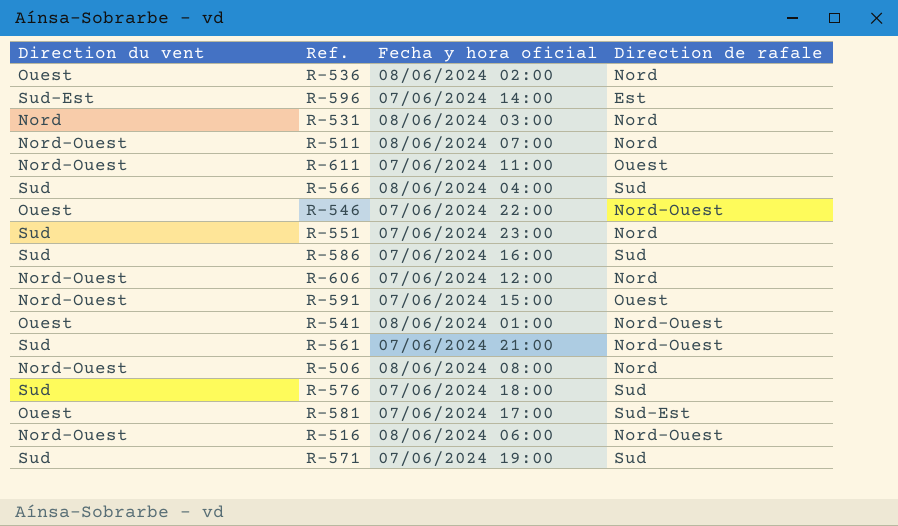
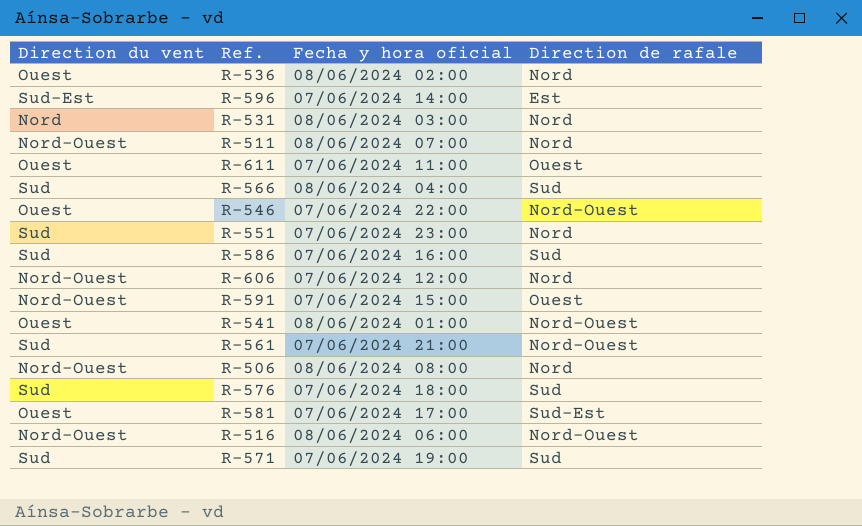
R-611 | Direction du vent: Nord-Ouest -> Ouest

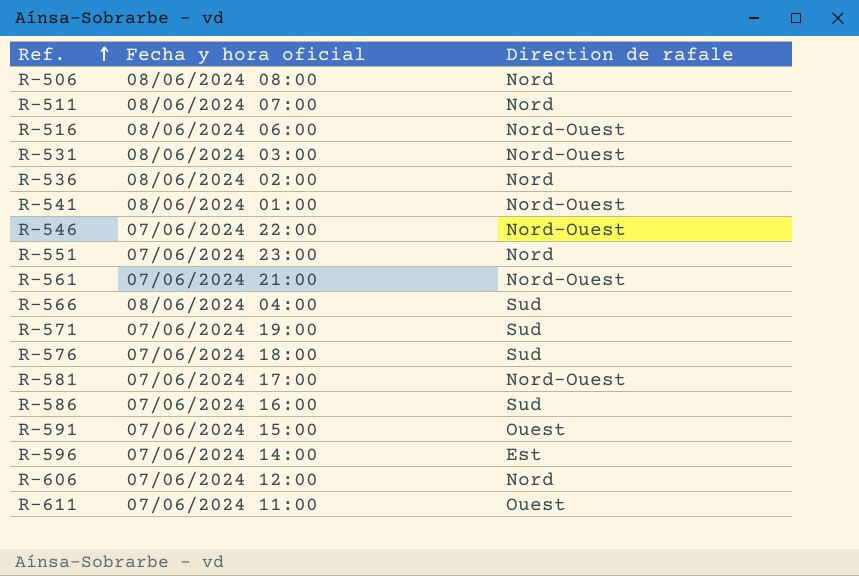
row order: none -> Ref. ascending
column Direction du vent | position: 1 -> none
R-531 | Direction de rafale: Nord -> Nord-Ouest
R-581 | Direction de rafale: Sud-Est -> Nord-Ouest

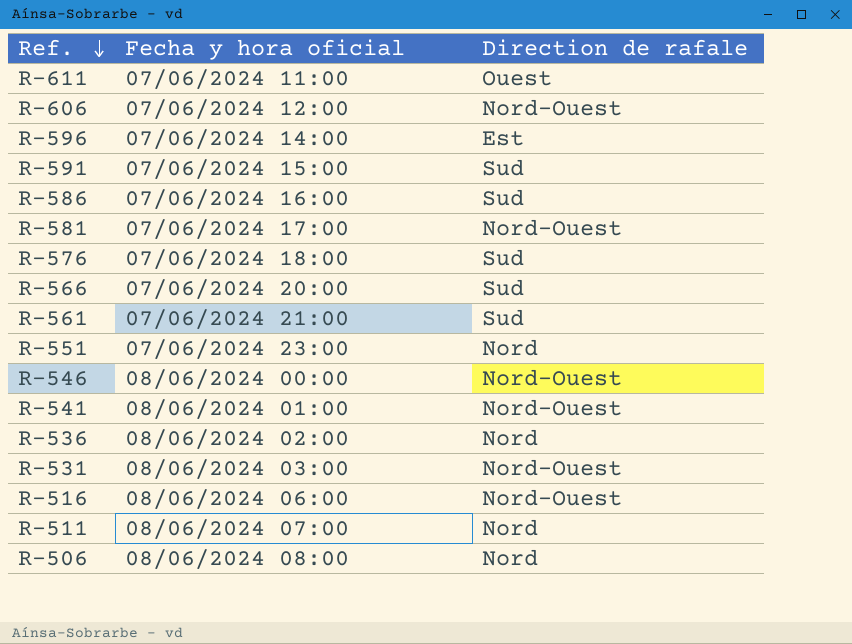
row order: Ref. ascending -> Ref. descending
row R-571: 07/06/2024 19:00 | Sud -> none
R-606 | Direction de rafale: Nord -> Nord-Ouest
R-591 | Direction de rafale: Ouest -> Sud
R-566 | Fecha y hora oficial: 08/06/2024 04:00 -> 07/06/2024 20:00
R-561 | Direction de rafale: Nord-Ouest -> Sud
R-546 | Fecha y hora oficial: 07/06/2024 22:00 -> 08/06/2024 00:00

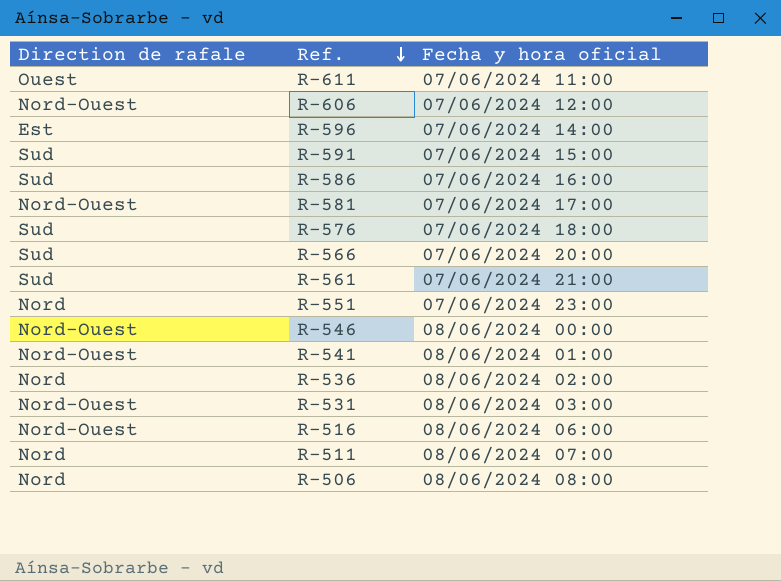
column Direction de rafale | position: 3 -> 1

